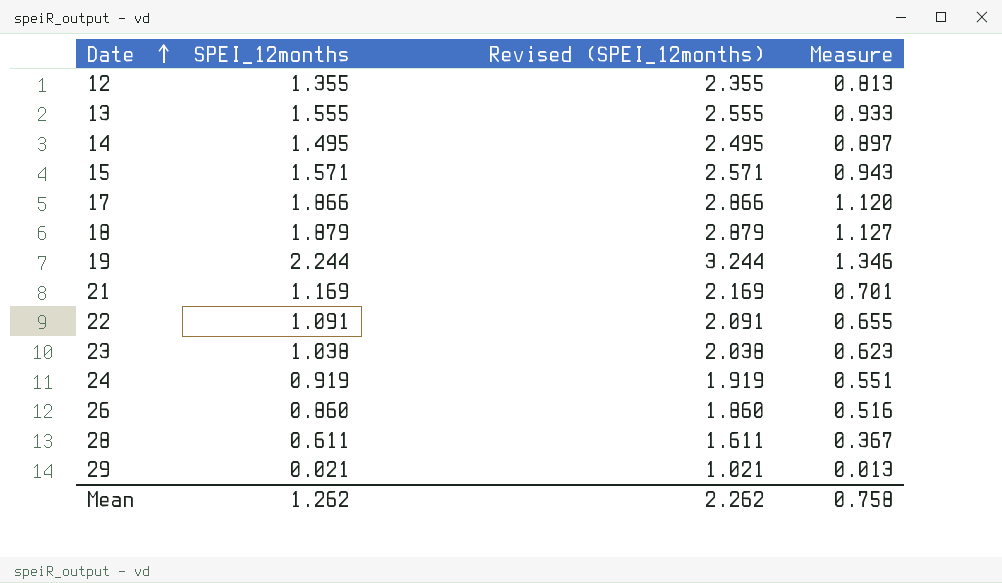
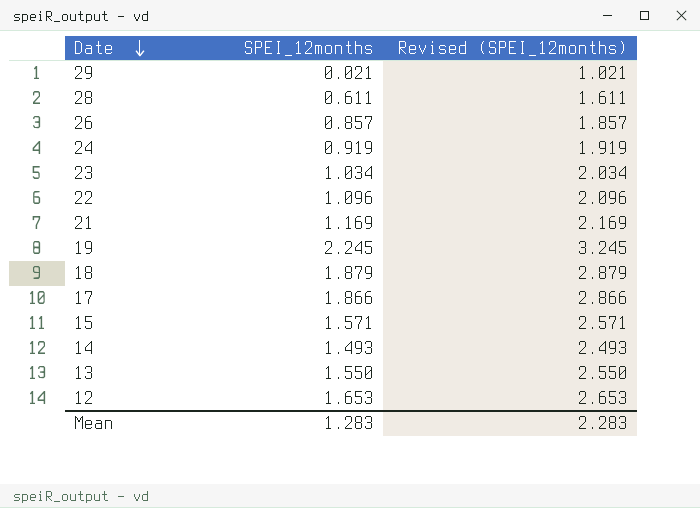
row order: Date ascending -> Date descending
column Measure | formula: [SPEI_12months] * 0.6 -> none
26 | SPEI_12months: 0.860 -> 0.857
26 | Revised (SPEI_12months): 1.860 -> 1.857
23 | SPEI_12months: 1.038 -> 1.034
23 | Revised (SPEI_12months): 2.038 -> 2.034
22 | SPEI_12months: 1.091 -> 1.096
22 | Revised (SPEI_12months): 2.091 -> 2.096
19 | SPEI_12months: 2.244 -> 2.245
19 | Revised (SPEI_12months): 3.244 -> 3.245
14 | SPEI_12months: 1.495 -> 1.493
14 | Revised (SPEI_12months): 2.495 -> 2.493
13 | SPEI_12months: 1.555 -> 1.550
13 | Revised (SPEI_12months): 2.555 -> 2.550
12 | SPEI_12months: 1.355 -> 1.653
12 | Revised (SPEI_12months): 2.355 -> 2.653
Mean | SPEI_12months: 1.262 -> 1.283
Mean | Revised (SPEI_12months): 2.262 -> 2.283

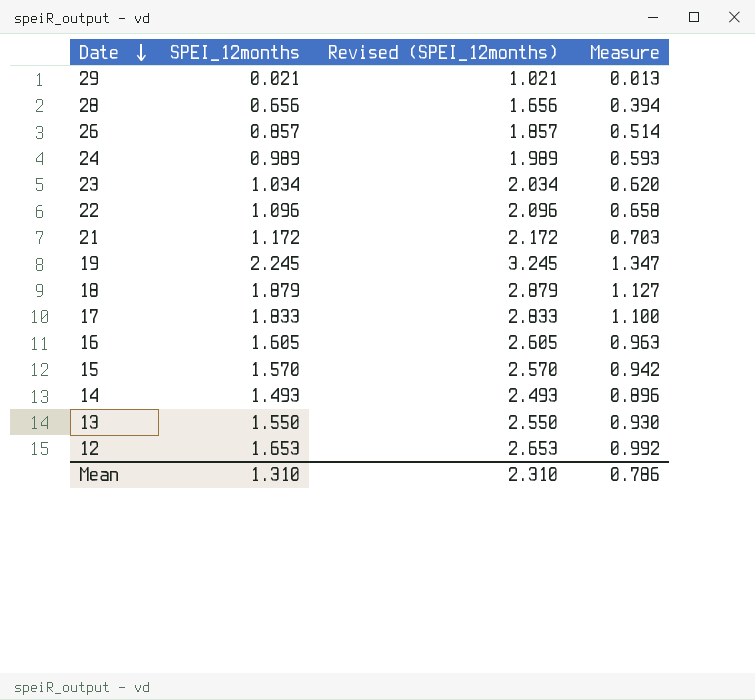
column Measure | formula: none -> [SPEI_12months] * 0.6
28 | SPEI_12months: 0.611 -> 0.656
28 | Revised (SPEI_12months): 1.611 -> 1.656
24 | SPEI_12months: 0.919 -> 0.989
24 | Revised (SPEI_12months): 1.919 -> 1.989
21 | SPEI_12months: 1.169 -> 1.172
21 | Revised (SPEI_12months): 2.169 -> 2.172
17 | SPEI_12months: 1.866 -> 1.833
17 | Revised (SPEI_12months): 2.866 -> 2.833
row 16: none -> 1.605 | 2.605 | 0.963
15 | SPEI_12months: 1.571 -> 1.570
15 | Revised (SPEI_12months): 2.571 -> 2.570
Mean | SPEI_12months: 1.283 -> 1.310
Mean | Revised (SPEI_12months): 2.283 -> 2.310

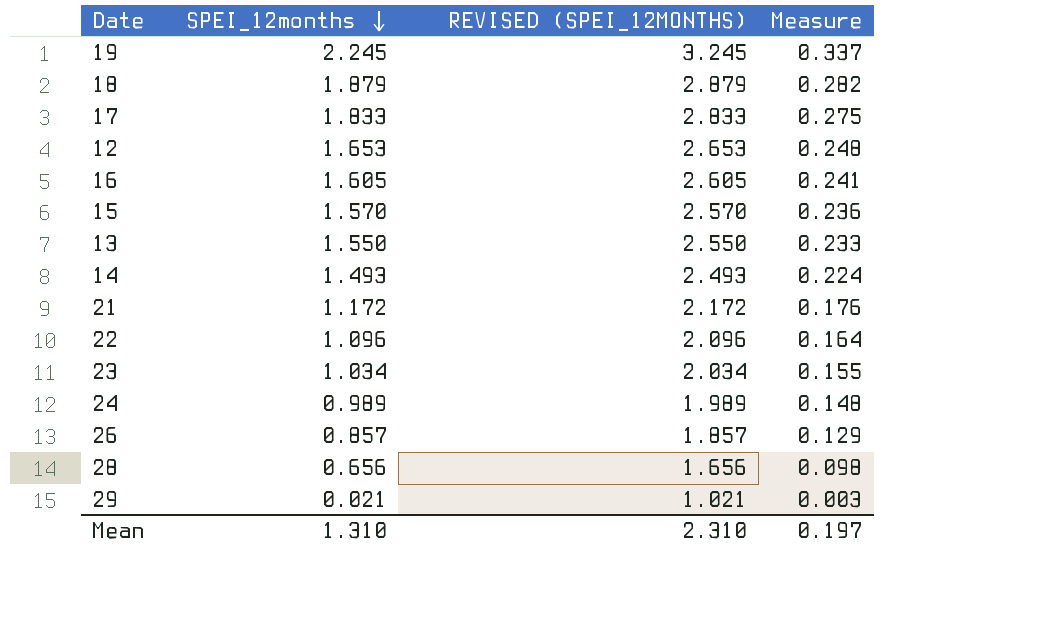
row order: Date descending -> SPEI_12months descending
column name: Revised (SPEI_12months) -> REVISED (SPEI_12MONTHS)
column Measure | formula: [SPEI_12months] * 0.6 -> [SPEI_12months] * 0.15
Mean | Measure: 0.786 -> 0.197

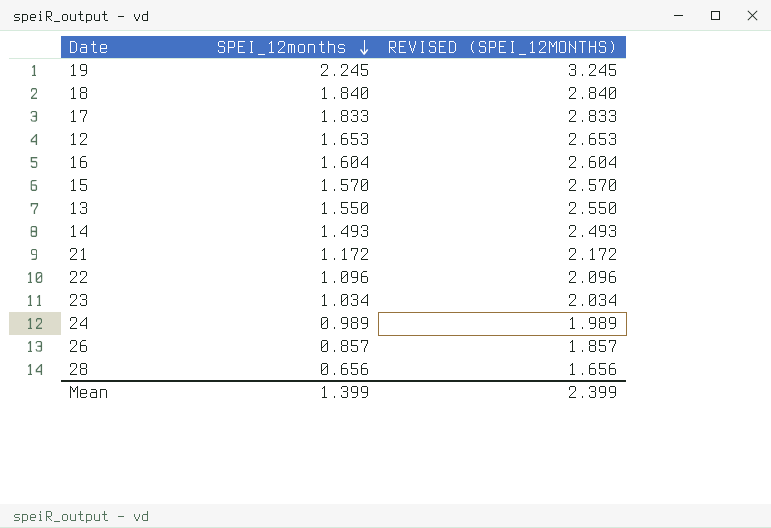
column Measure | formula: [SPEI_12months] * 0.15 -> none
row 29: 0.021 | 1.021 | 0.003 -> none
18 | SPEI_12months: 1.879 -> 1.840
18 | REVISED (SPEI_12MONTHS): 2.879 -> 2.840
16 | SPEI_12months: 1.605 -> 1.604
16 | REVISED (SPEI_12MONTHS): 2.605 -> 2.604
Mean | SPEI_12months: 1.310 -> 1.399
Mean | REVISED (SPEI_12MONTHS): 2.310 -> 2.399

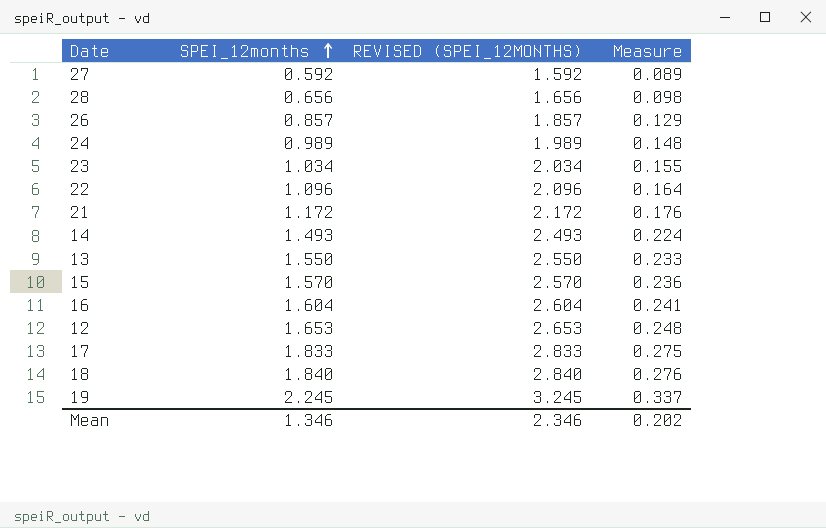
row order: SPEI_12months descending -> SPEI_12months ascending
column Measure | formula: none -> [SPEI_12months] * 0.15
row 27: none -> 0.592 | 1.592 | 0.089
Mean | SPEI_12months: 1.399 -> 1.346
Mean | REVISED (SPEI_12MONTHS): 2.399 -> 2.346

